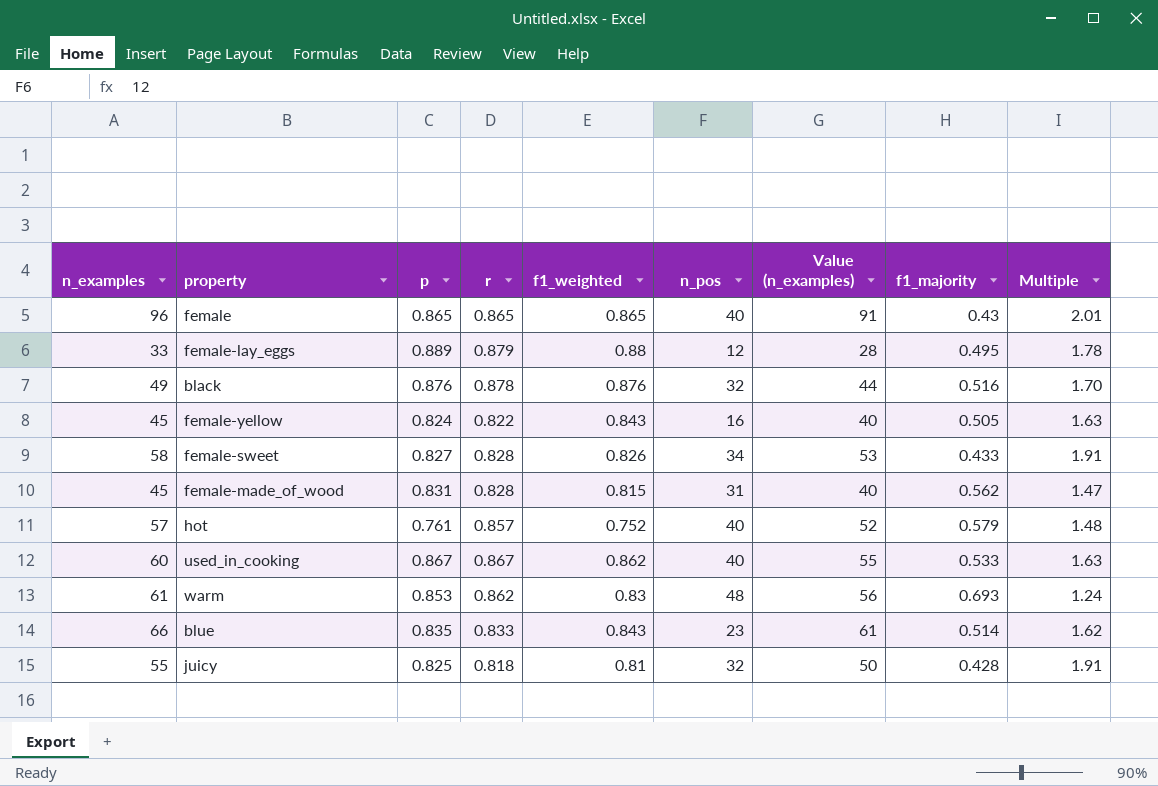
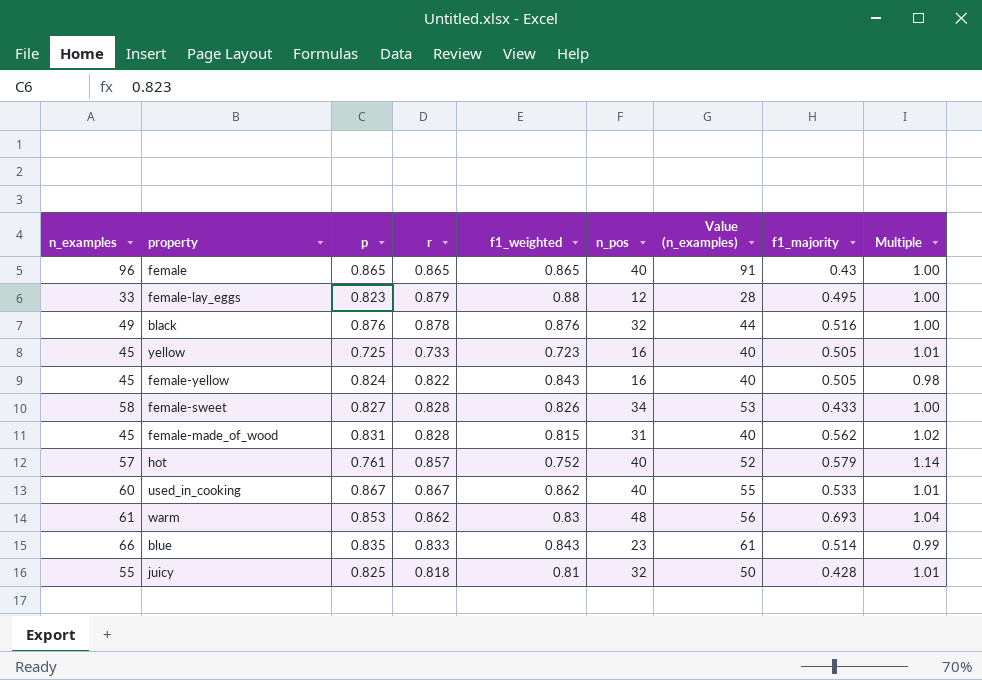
column Multiple | formula: [r] / [f1_majority] -> [r] / [f1_weighted]
female-lay_eggs | p: 0.889 -> 0.823
row yellow: none -> 45 | 0.725 | 0.733 | 0.723 | 16 | 40 | 0.505 | 1.01

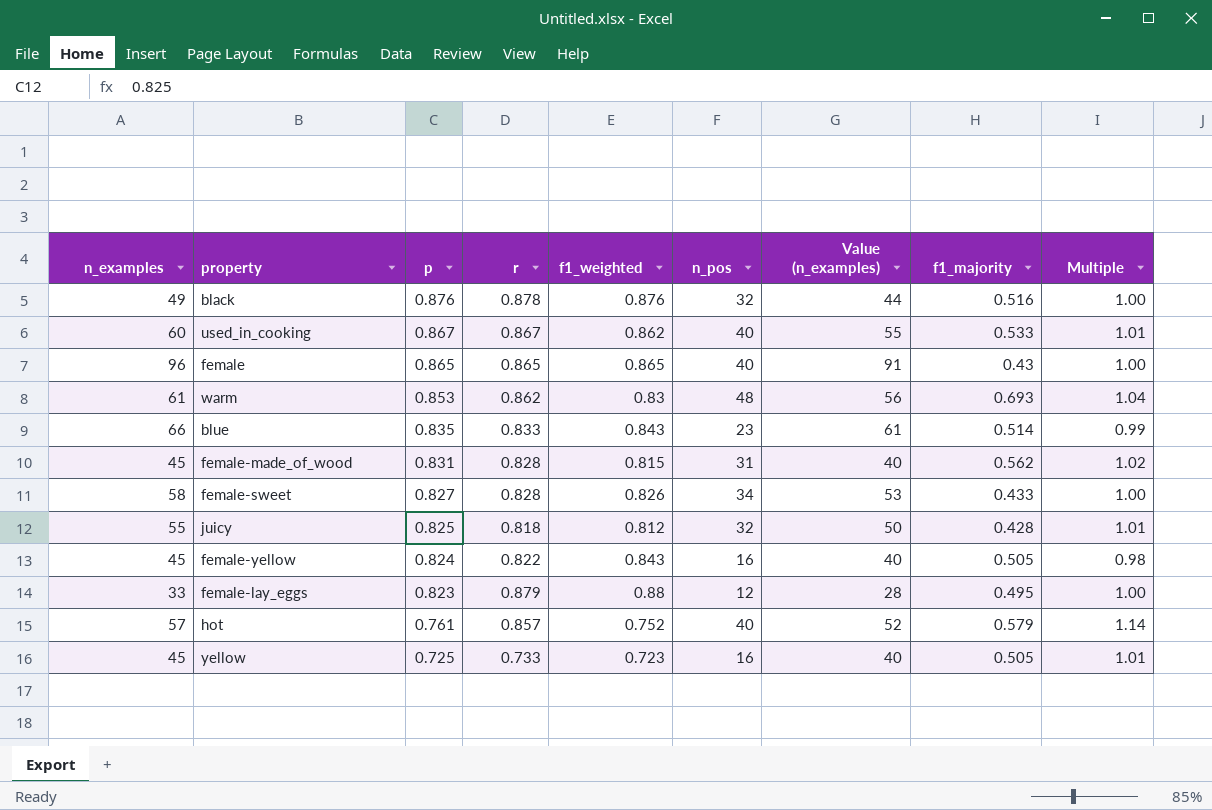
row order: none -> p descending
juicy | f1_weighted: 0.81 -> 0.812

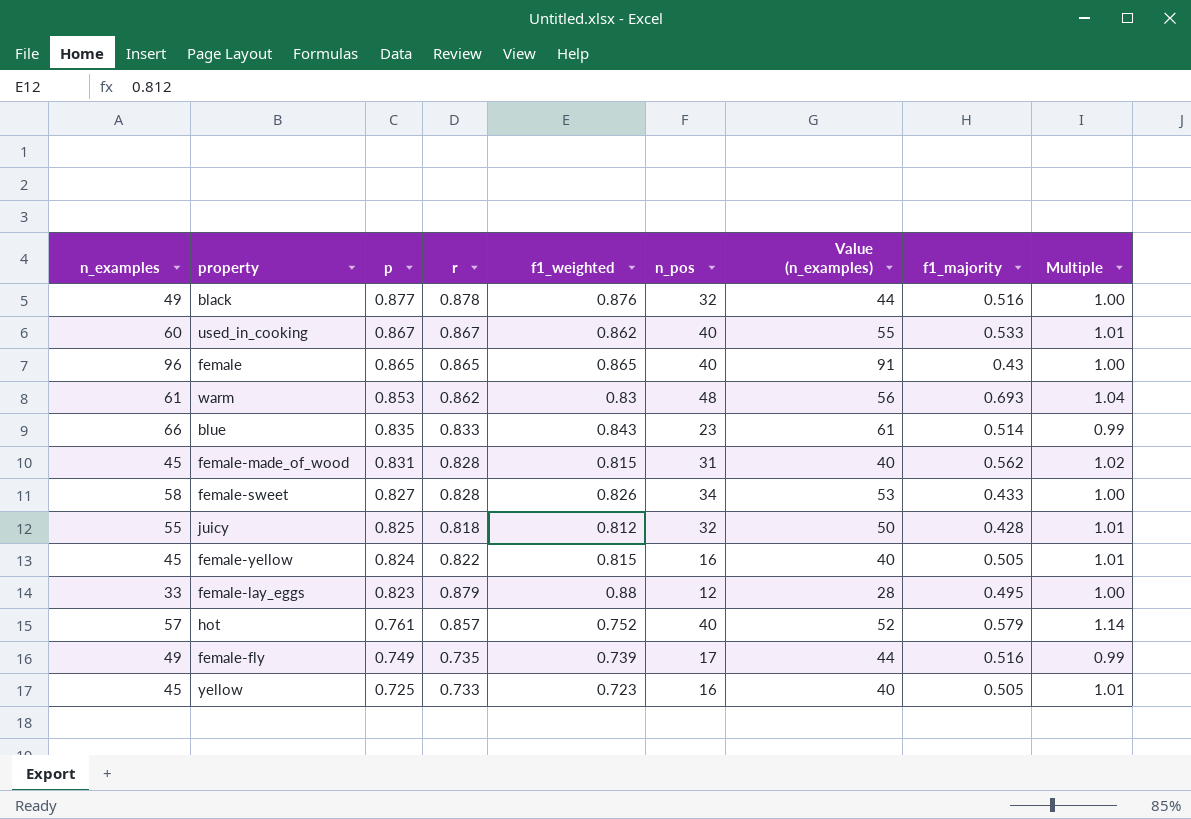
black | p: 0.876 -> 0.877
female-yellow | f1_weighted: 0.843 -> 0.815
female-yellow | Multiple: 0.98 -> 1.01
row female-fly: none -> 49 | 0.749 | 0.735 | 0.739 | 17 | 44 | 0.516 | 0.99

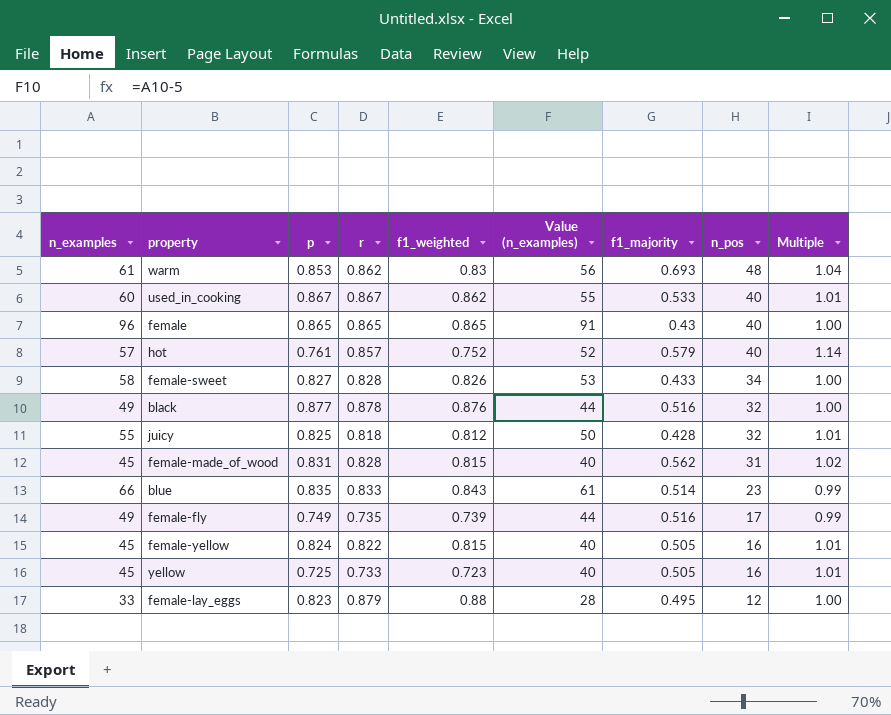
row order: p descending -> n_pos descending
column n_pos | position: 6 -> 8

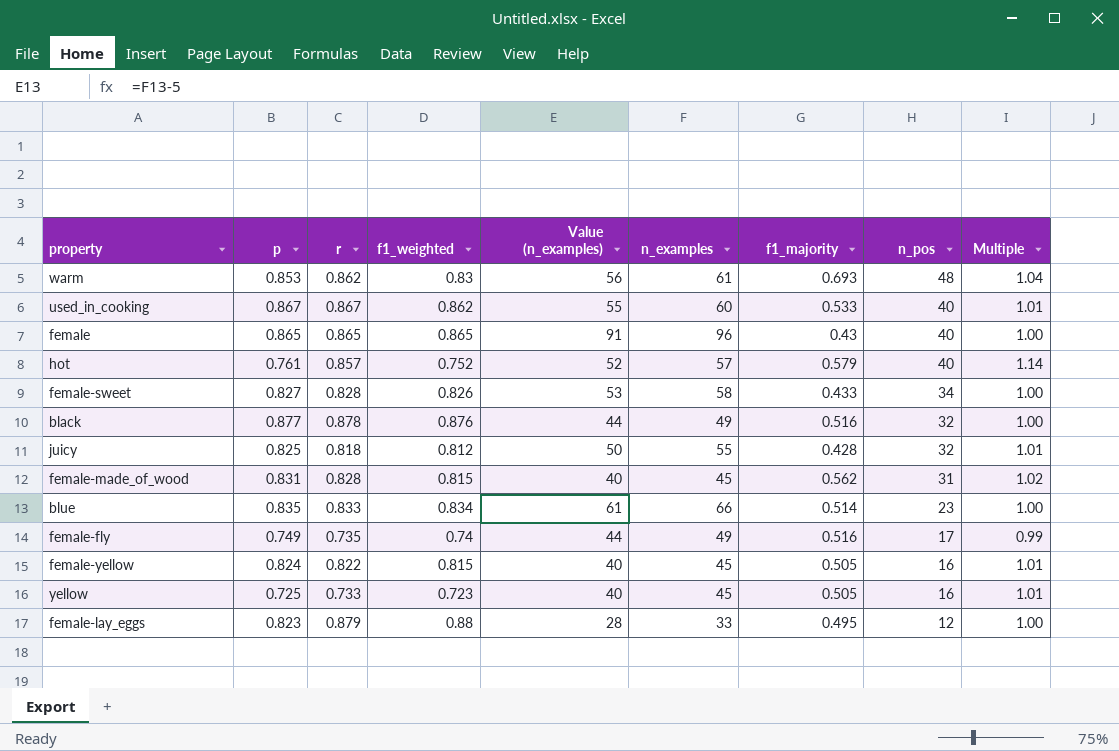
column n_examples | position: 1 -> 6
blue | f1_weighted: 0.843 -> 0.834
blue | Multiple: 0.99 -> 1.00
female-fly | f1_weighted: 0.739 -> 0.74

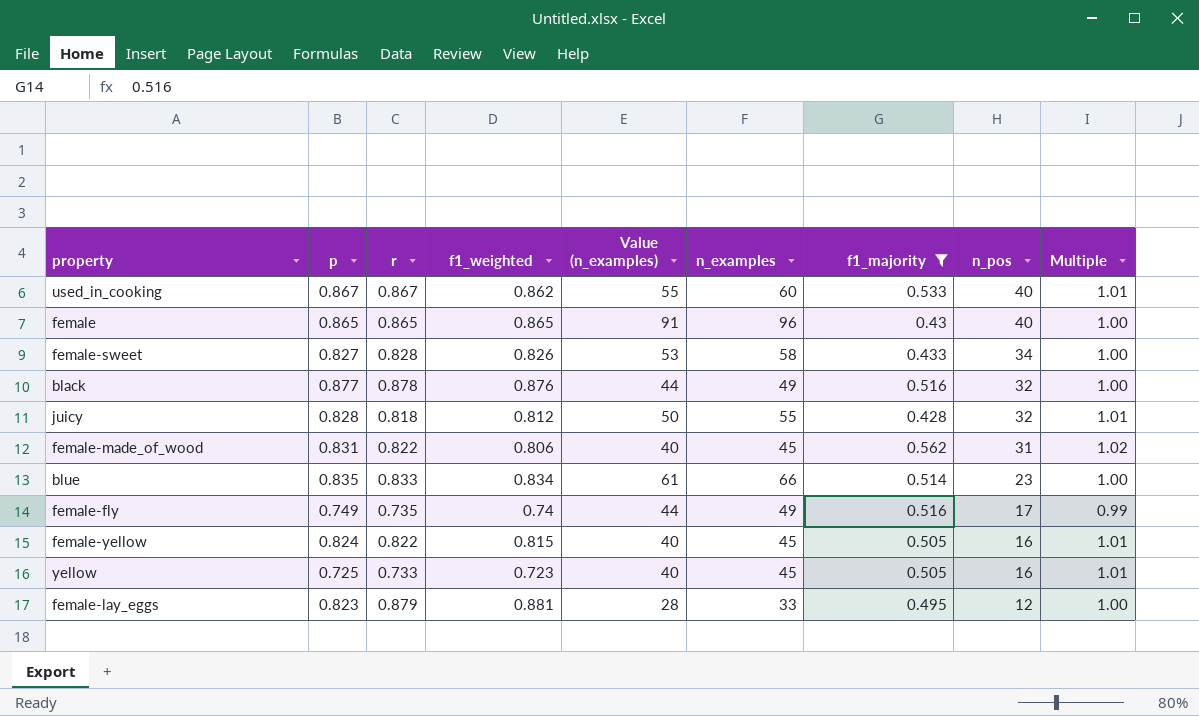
filter: none -> f1_majority <= 0.562
juicy | p: 0.825 -> 0.828
female-made_of_wood | r: 0.828 -> 0.822
female-made_of_wood | f1_weighted: 0.815 -> 0.806
female-lay_eggs | f1_weighted: 0.88 -> 0.881

